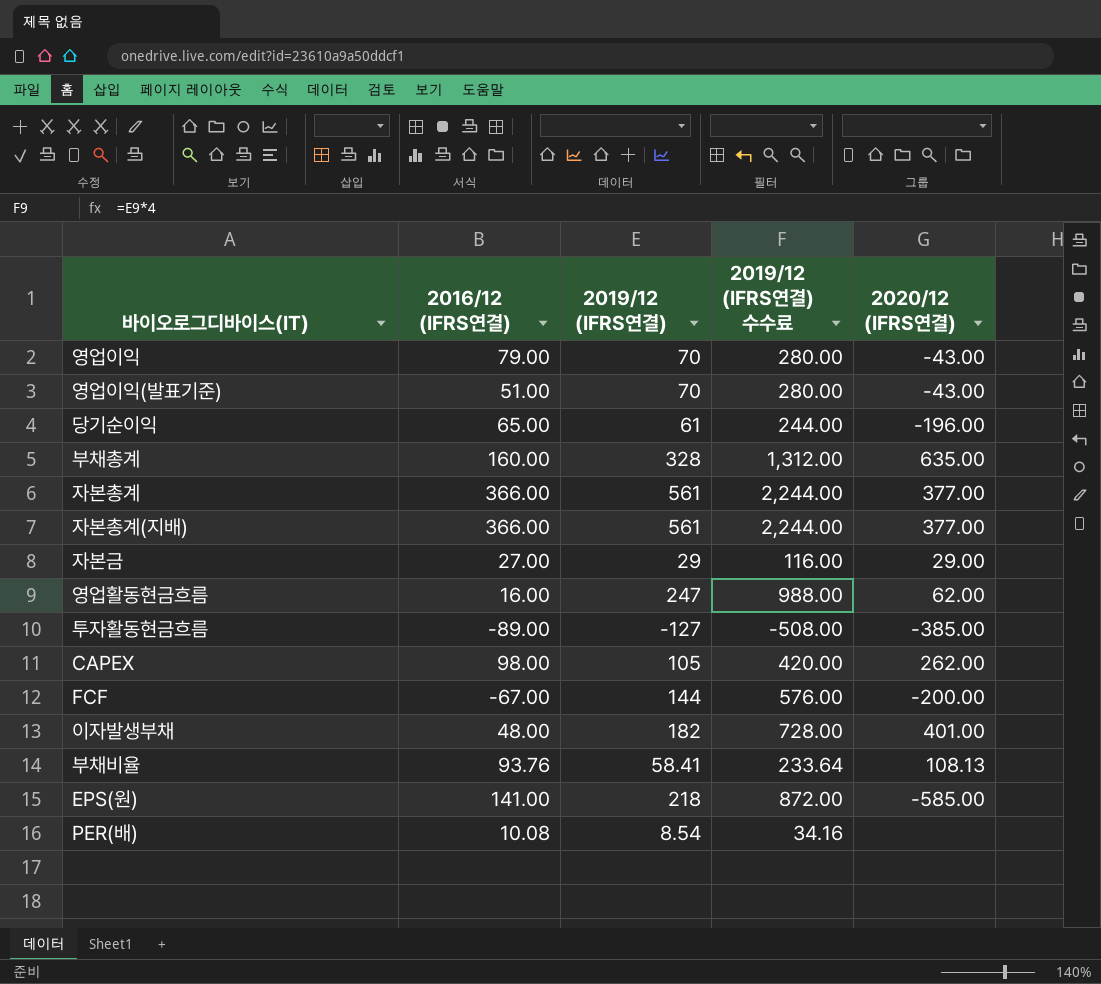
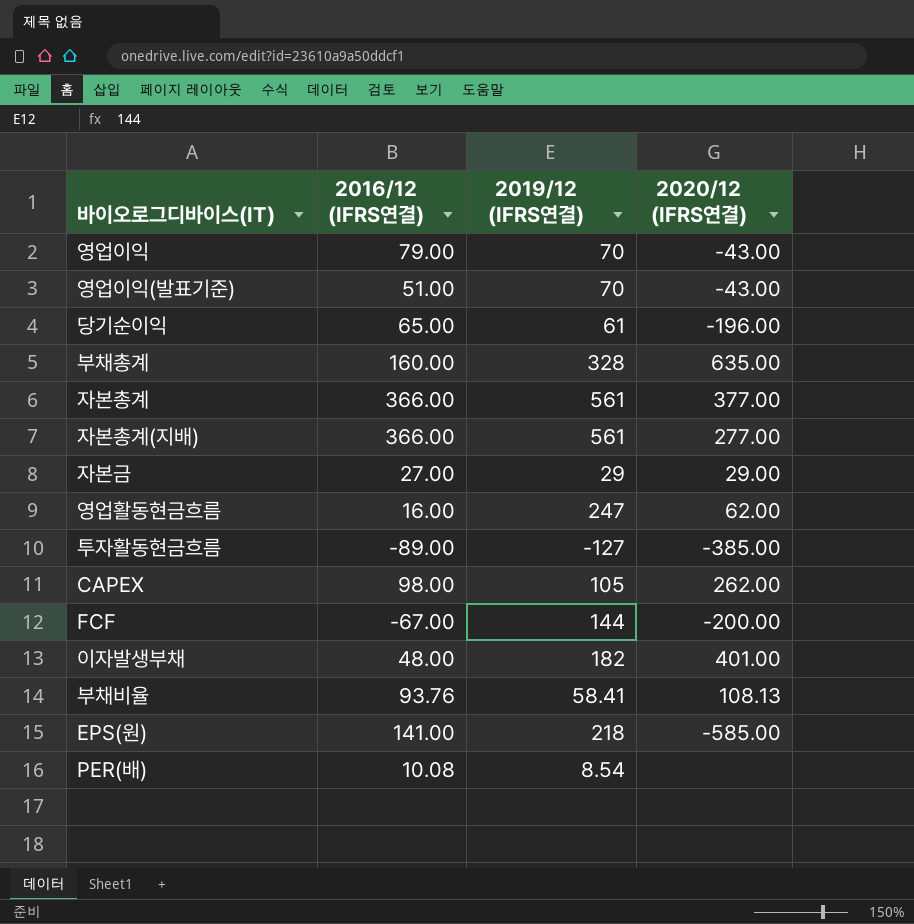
column 2019/12 (IFRS연결) 수수료 | formula: [2019/12 (IFRS연결)] * 4 -> none
자본총계(지배) | 2020/12 (IFRS연결): 377.00 -> 277.00

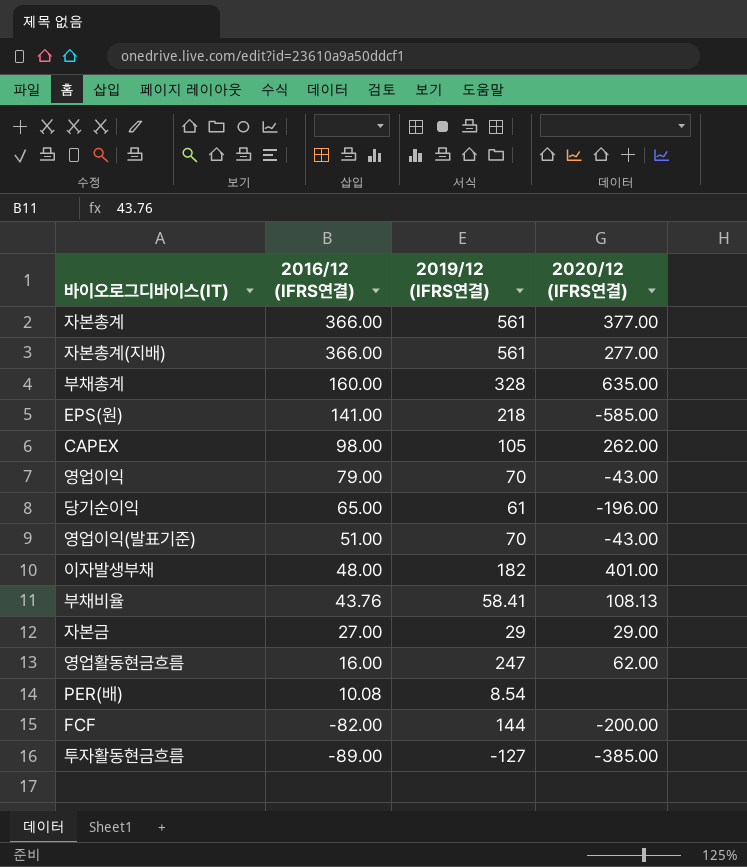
row order: none -> 2016/12 (IFRS연결) descending
부채비율 | 2016/12 (IFRS연결): 93.76 -> 43.76
FCF | 2016/12 (IFRS연결): -67.00 -> -82.00

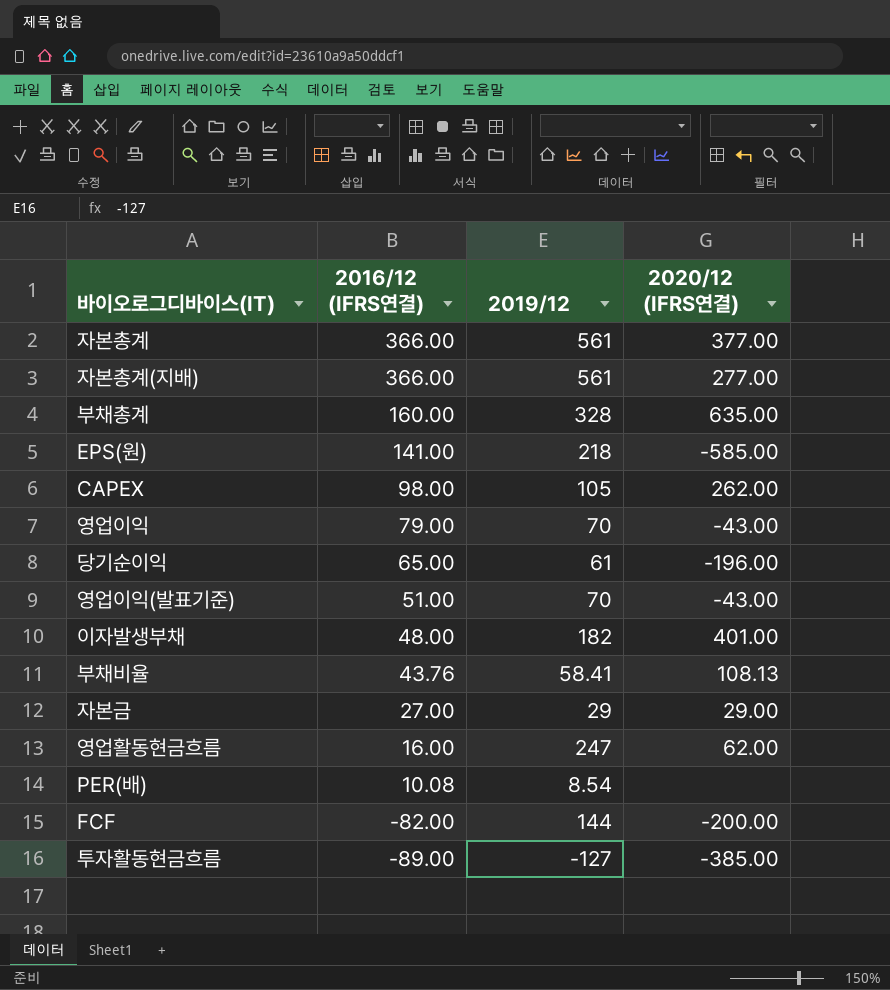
column name: 2019/12 (IFRS연결) -> 2019/12

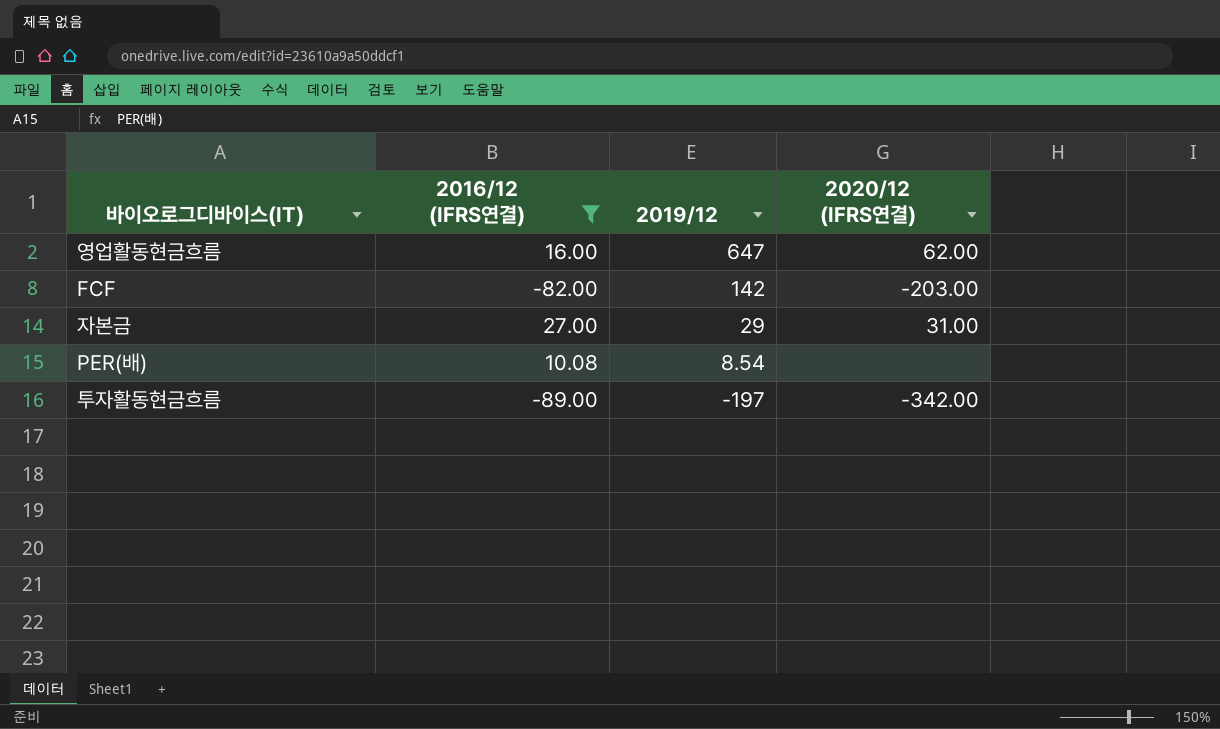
filter: none -> 2016/12 (IFRS연결) <= 27.00
row order: 2016/12 (IFRS연결) descending -> 2019/12 descending
영업활동현금흐름 | 2019/12: 247 -> 647
FCF | 2019/12: 144 -> 142
FCF | 2020/12 (IFRS연결): -200.00 -> -203.00
자본금 | 2020/12 (IFRS연결): 29.00 -> 31.00
투자활동현금흐름 | 2019/12: -127 -> -197
투자활동현금흐름 | 2020/12 (IFRS연결): -385.00 -> -342.00

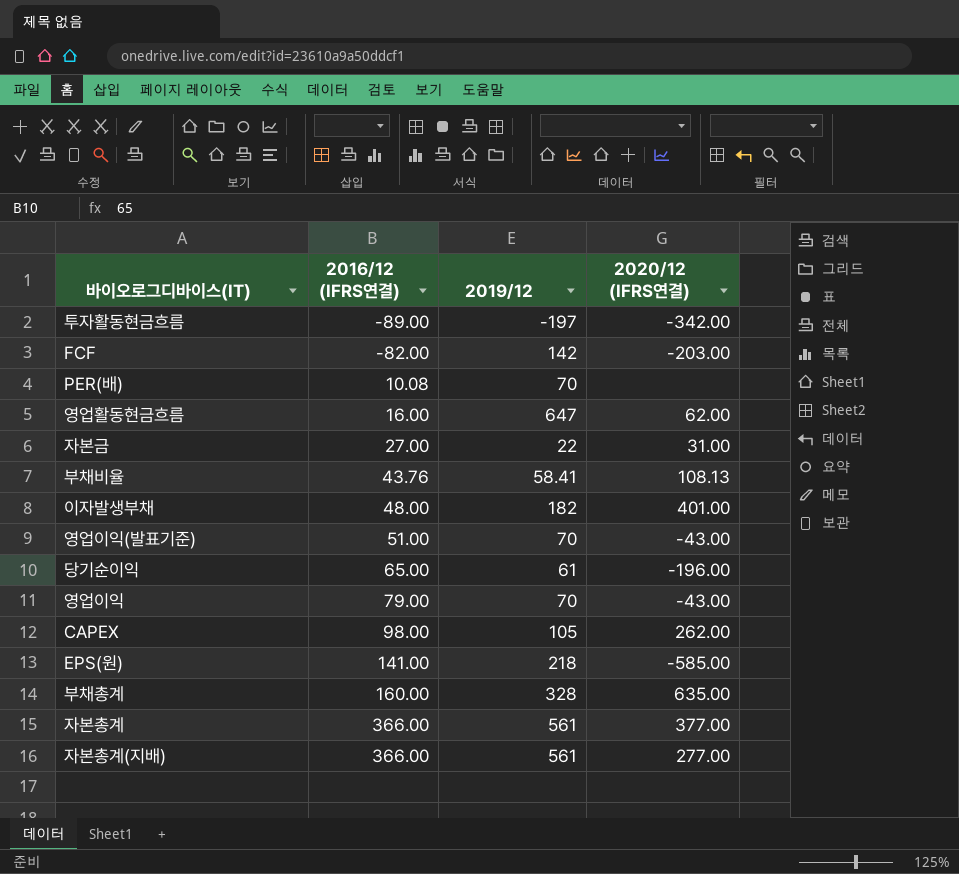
filter: 2016/12 (IFRS연결) <= 27.00 -> none
row order: 2019/12 descending -> 2016/12 (IFRS연결) ascending
PER(배) | 2019/12: 8.54 -> 70
자본금 | 2019/12: 29 -> 22

